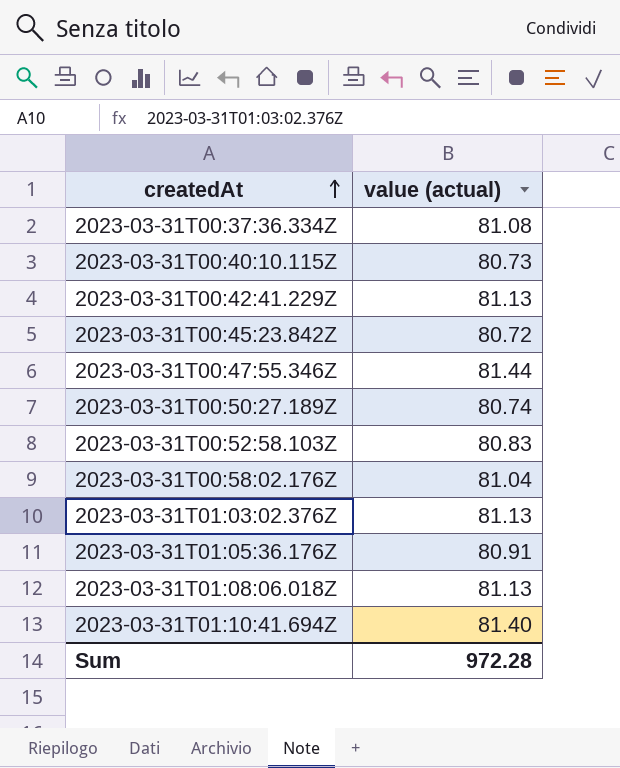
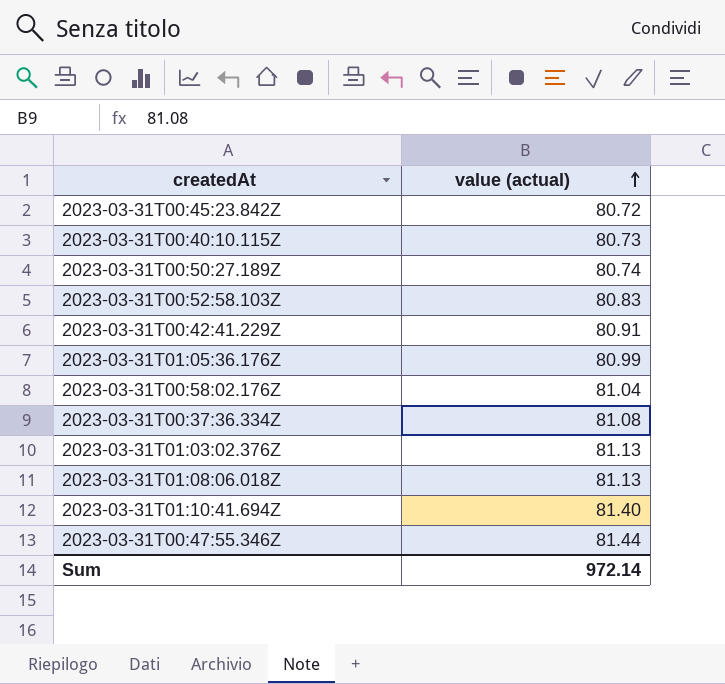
row order: createdAt ascending -> value (actual) ascending
2023-03-31T00:42:41.229Z | value (actual): 81.13 -> 80.91
2023-03-31T01:05:36.176Z | value (actual): 80.91 -> 80.99
Sum | value (actual): 972.28 -> 972.14

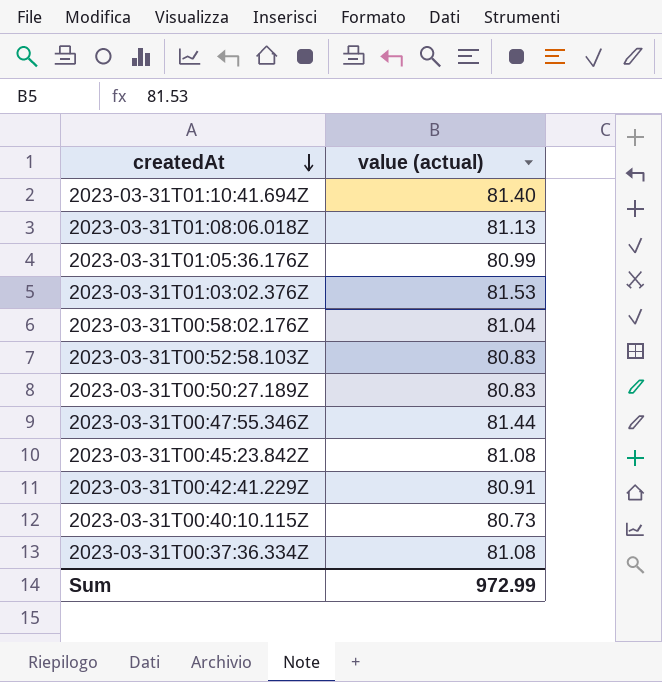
row order: value (actual) ascending -> createdAt descending
2023-03-31T01:03:02.376Z | value (actual): 81.13 -> 81.53
2023-03-31T00:50:27.189Z | value (actual): 80.74 -> 80.83
2023-03-31T00:45:23.842Z | value (actual): 80.72 -> 81.08
Sum | value (actual): 972.14 -> 972.99

